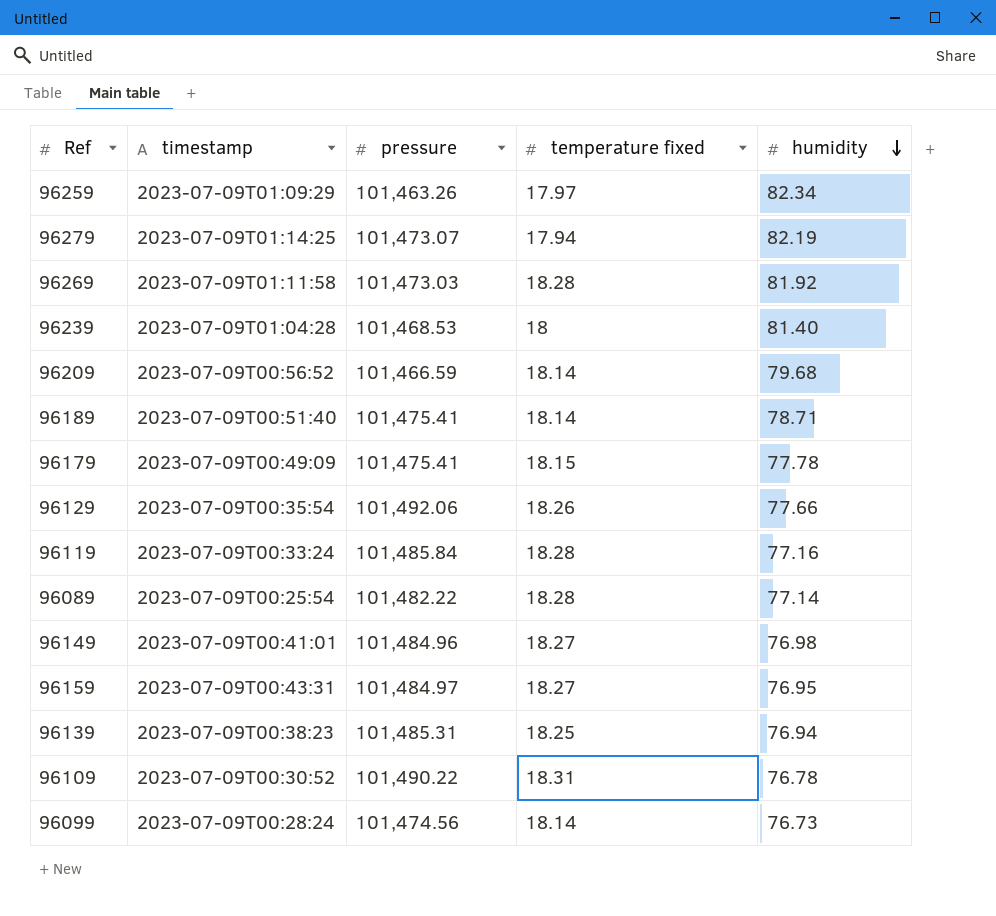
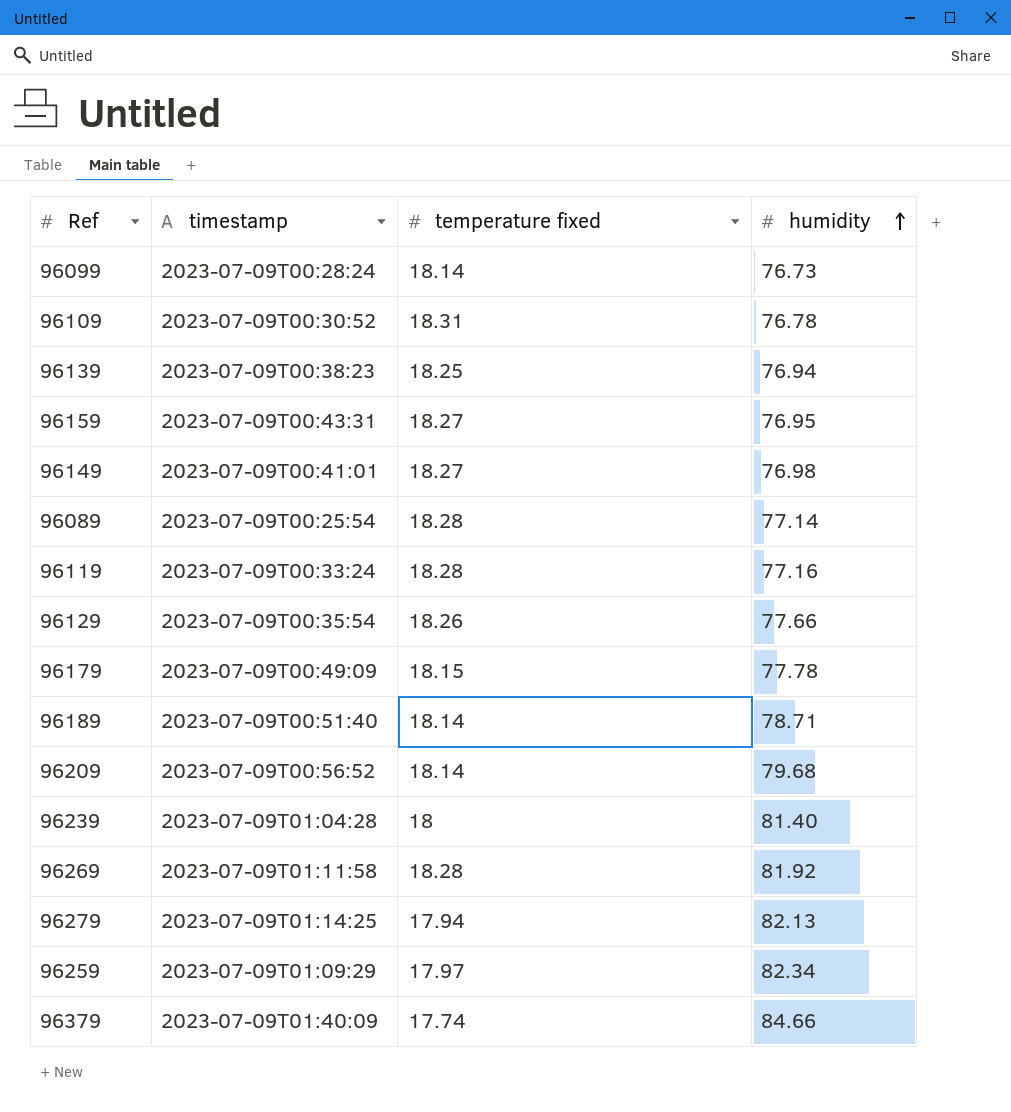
row order: humidity descending -> humidity ascending
column pressure | position: 3 -> none
96279 | humidity: 82.19 -> 82.13
row 96379: none -> 2023-07-09T01:40:09 | 17.74 | 84.66

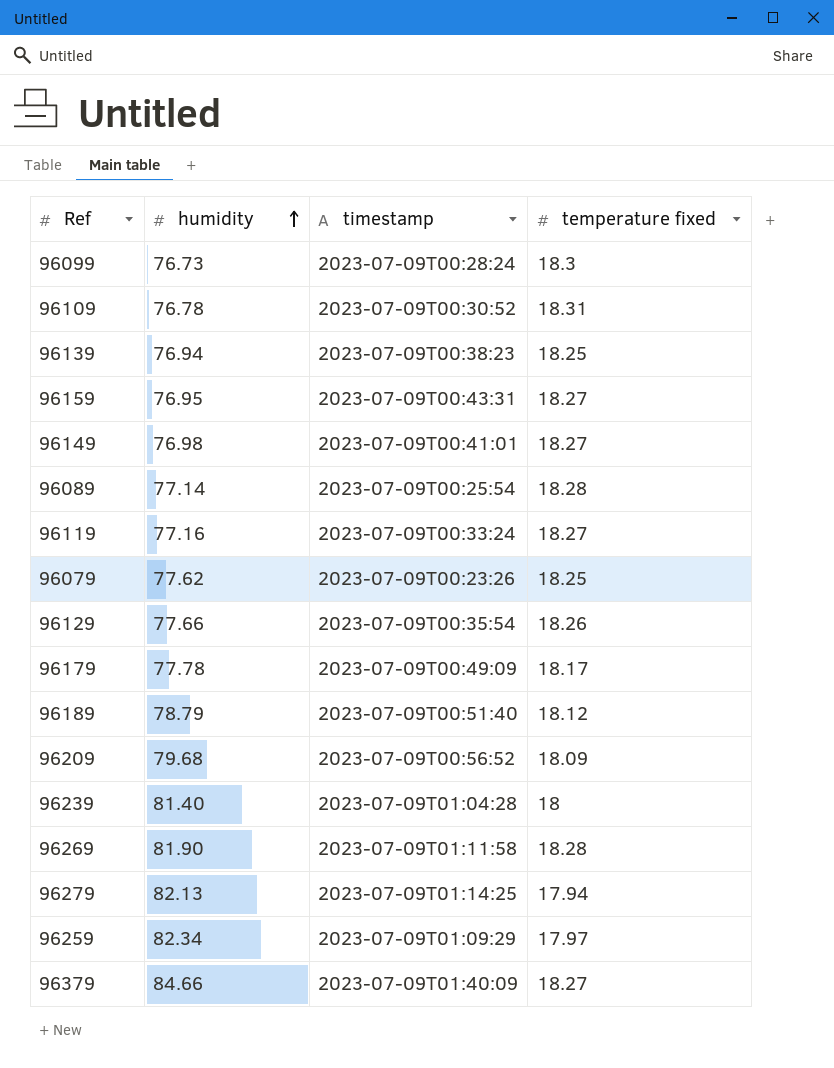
column humidity | position: 4 -> 2
96099 | temperature fixed: 18.14 -> 18.3
96119 | temperature fixed: 18.28 -> 18.27
row 96079: none -> 77.62 | 2023-07-09T00:23:26 | 18.25
96179 | temperature fixed: 18.15 -> 18.17
96189 | humidity: 78.71 -> 78.79
96189 | temperature fixed: 18.14 -> 18.12
96209 | temperature fixed: 18.14 -> 18.09
96269 | humidity: 81.92 -> 81.90
96379 | temperature fixed: 17.74 -> 18.27

